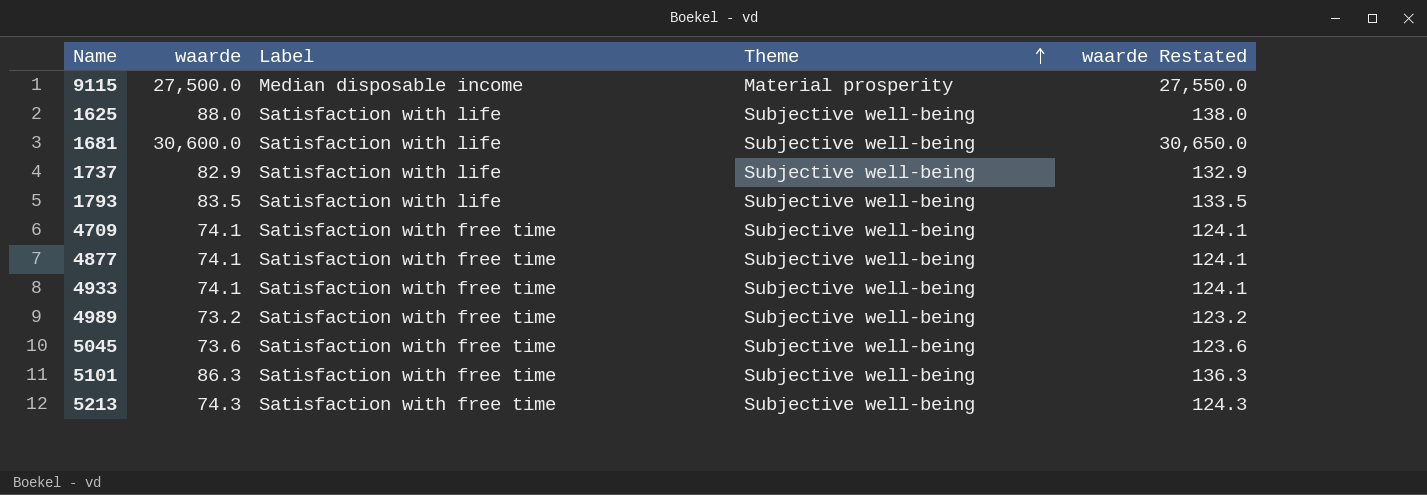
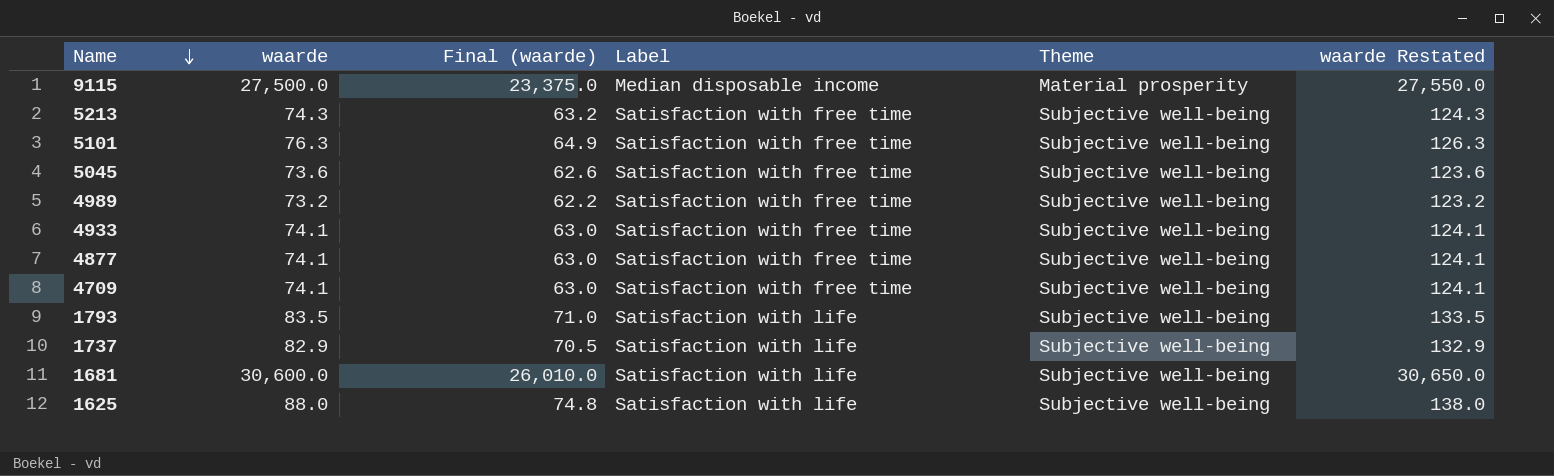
row order: Theme ascending -> Name descending
column Final (waarde) | formula: none -> [waarde] * 0.85
5101 | waarde: 86.3 -> 76.3
5101 | waarde Restated: 136.3 -> 126.3

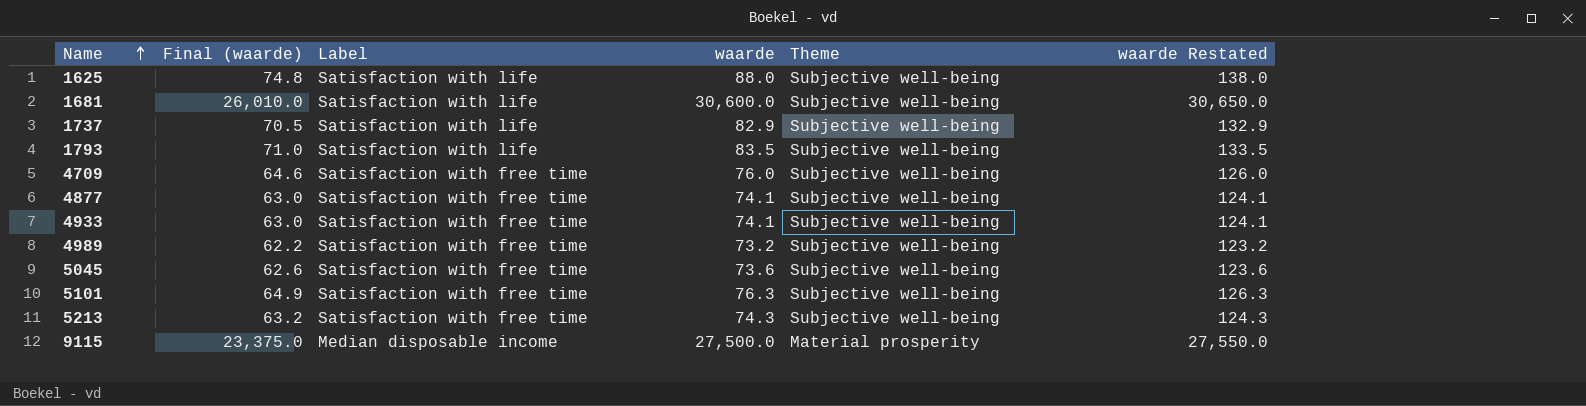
row order: Name descending -> Name ascending
column waarde | position: 2 -> 4
4709 | Final (waarde): 63.0 -> 64.6
4709 | waarde: 74.1 -> 76.0
4709 | waarde Restated: 124.1 -> 126.0

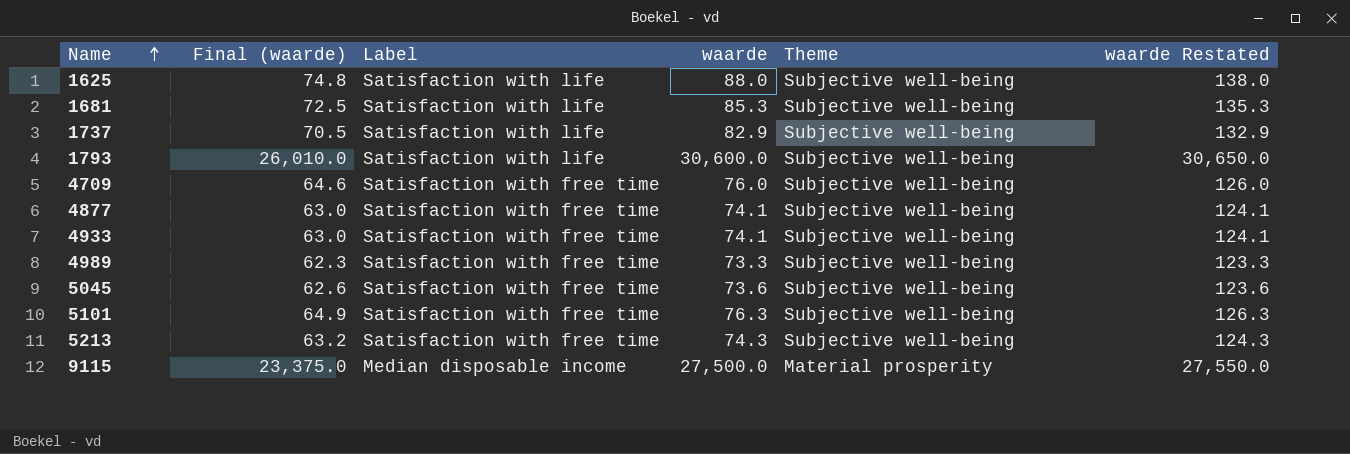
1681 | Final (waarde): 26,010.0 -> 72.5
1681 | waarde: 30,600.0 -> 85.3
1681 | waarde Restated: 30,650.0 -> 135.3
1793 | Final (waarde): 71.0 -> 26,010.0
1793 | waarde: 83.5 -> 30,600.0
1793 | waarde Restated: 133.5 -> 30,650.0
4989 | Final (waarde): 62.2 -> 62.3
4989 | waarde: 73.2 -> 73.3
4989 | waarde Restated: 123.2 -> 123.3

